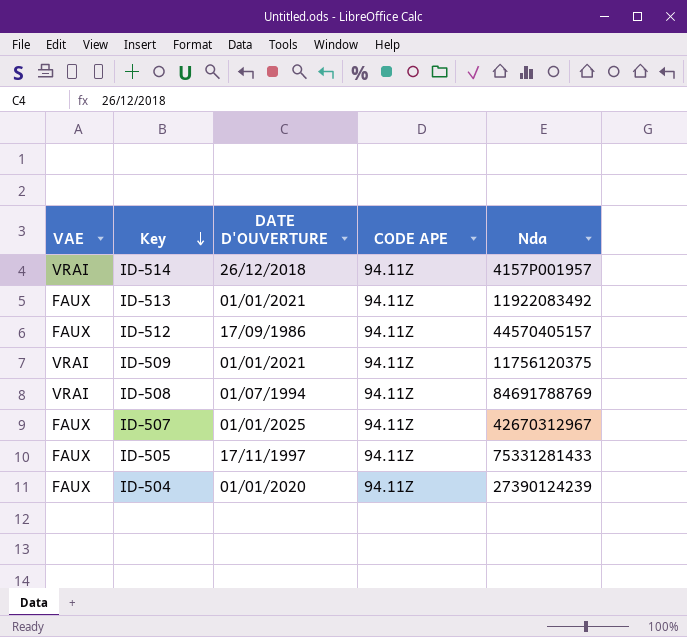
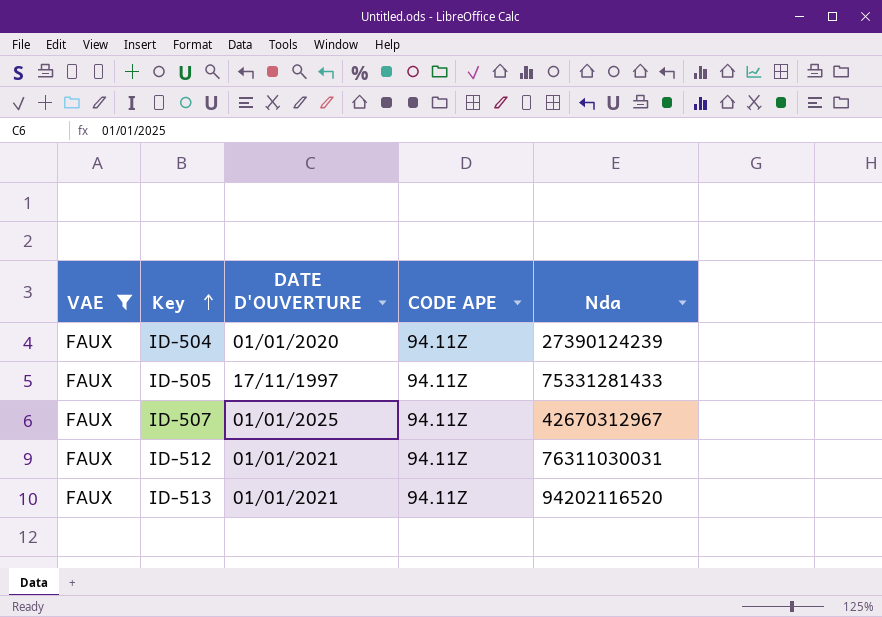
filter: none -> VAE = FAUX
row order: Key descending -> Key ascending
ID-512 | DATE D'OUVERTURE: 17/09/1986 -> 01/01/2021
ID-512 | Nda: 44570405157 -> 76311030031
ID-513 | Nda: 11922083492 -> 94202116520

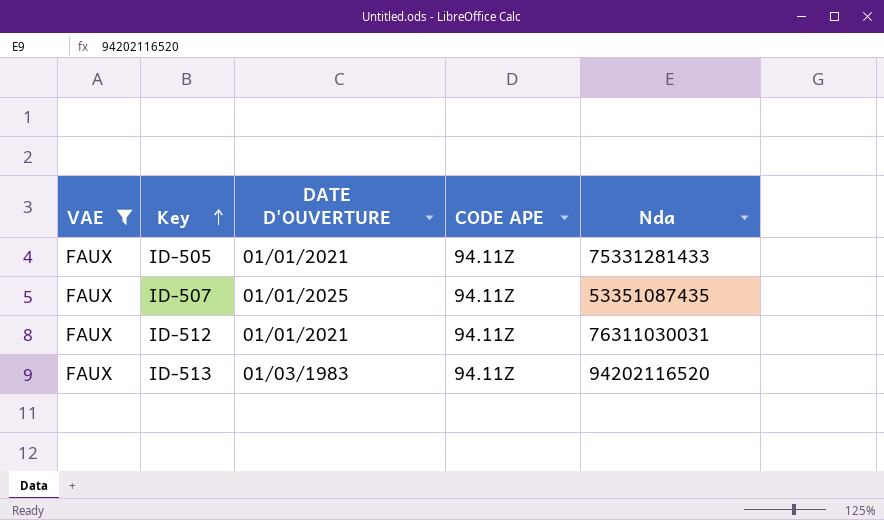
row ID-504: FAUX | 01/01/2020 | 94.11Z | 27390124239 -> none
ID-505 | DATE D'OUVERTURE: 17/11/1997 -> 01/01/2021
ID-507 | Nda: 42670312967 -> 53351087435
ID-513 | DATE D'OUVERTURE: 01/01/2021 -> 01/03/1983

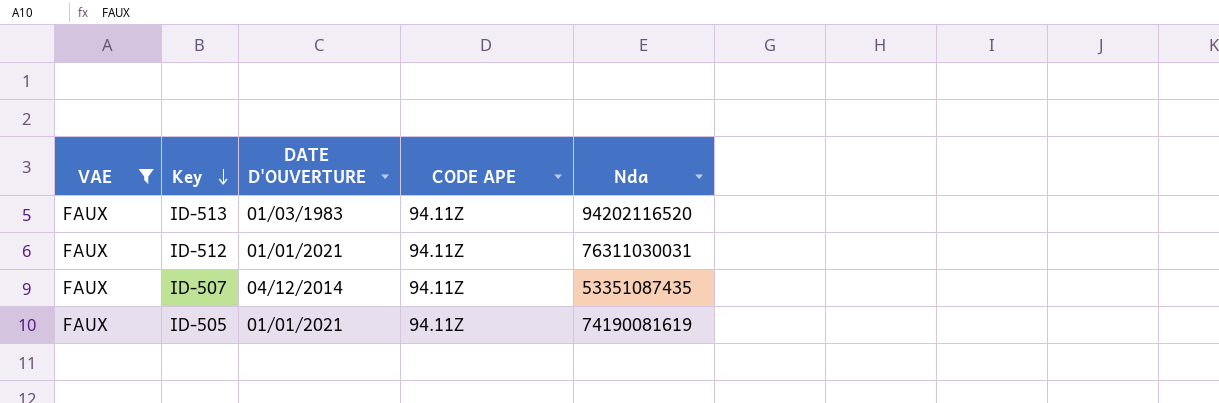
row order: Key ascending -> Key descending
ID-507 | DATE D'OUVERTURE: 01/01/2025 -> 04/12/2014
ID-505 | Nda: 75331281433 -> 74190081619

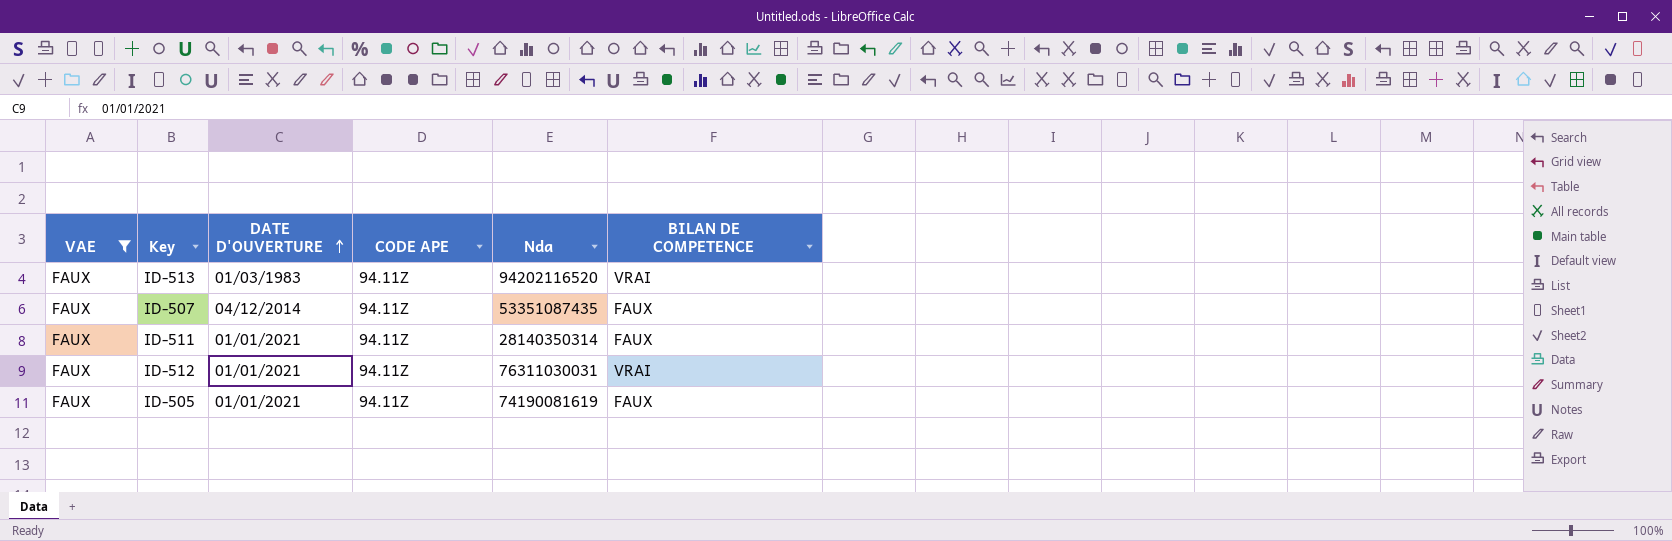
row order: Key descending -> DATE D'OUVERTURE ascending
column BILAN DE COMPETENCE | position: none -> 6
row ID-511: none -> FAUX | 01/01/2021 | 94.11Z | 28140350314 | FAUX

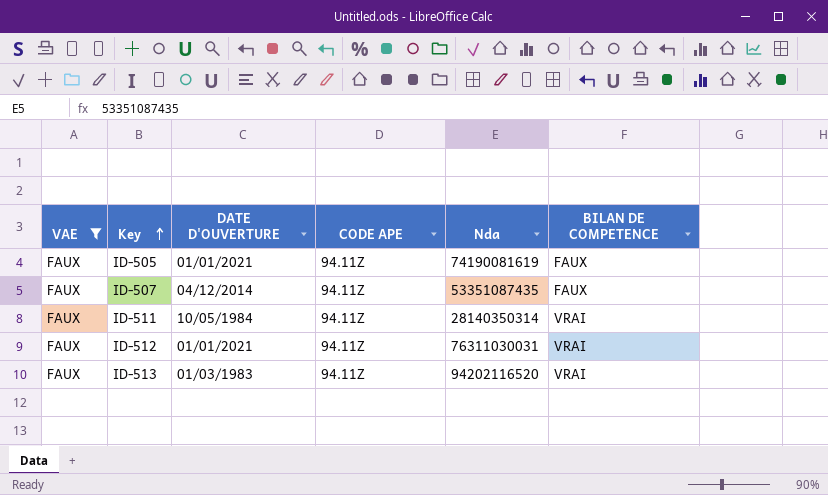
row order: DATE D'OUVERTURE ascending -> Key ascending
ID-511 | DATE D'OUVERTURE: 01/01/2021 -> 10/05/1984
ID-511 | BILAN DE COMPETENCE: FAUX -> VRAI

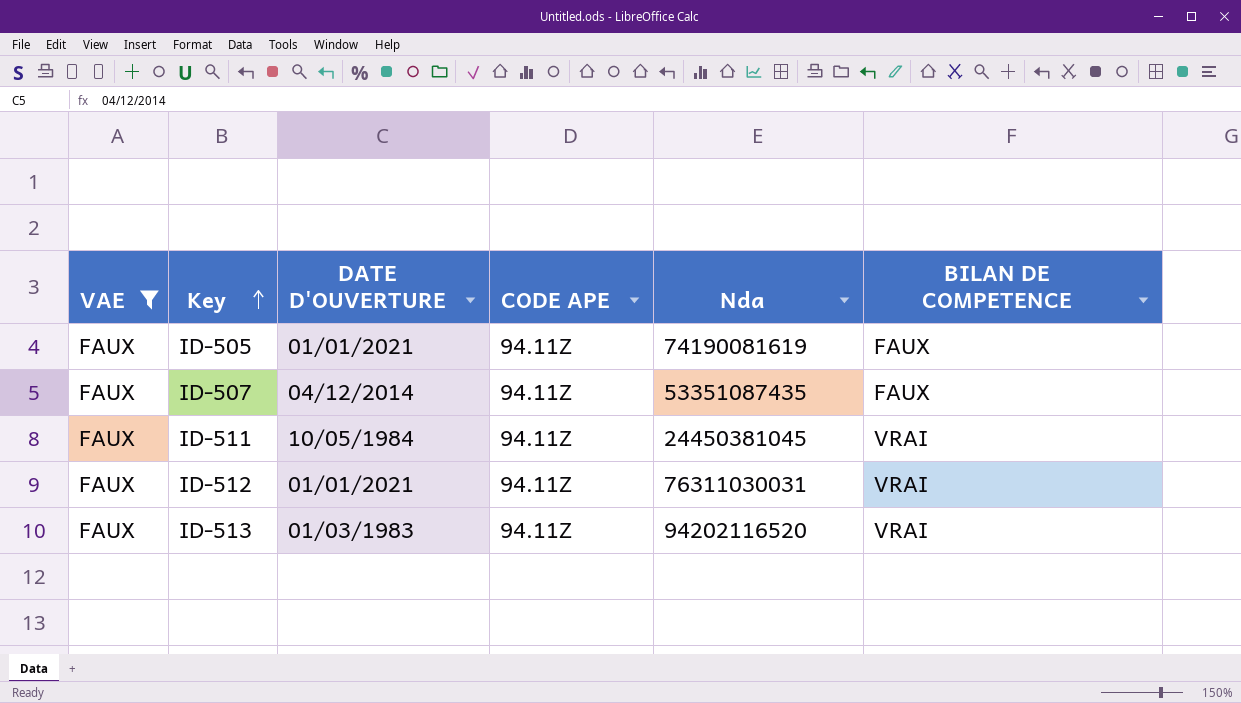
ID-511 | Nda: 28140350314 -> 24450381045

